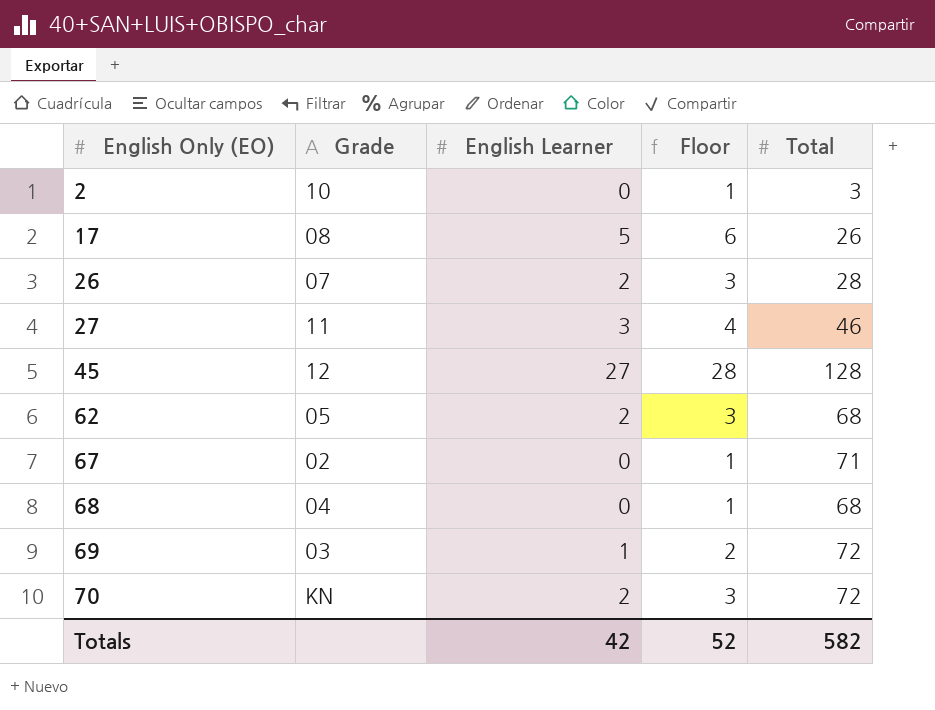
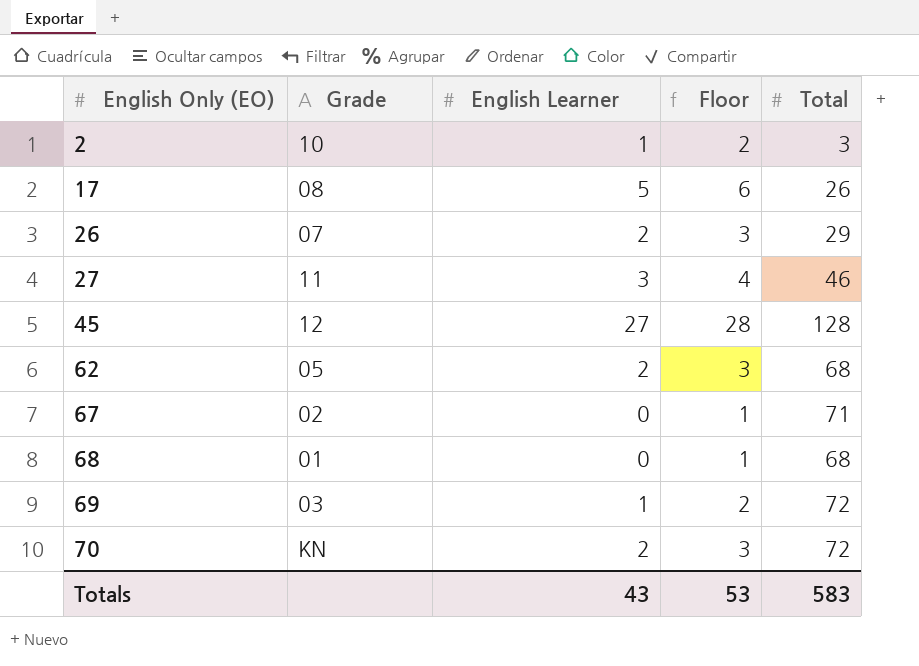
2 | English Learner: 0 -> 1
2 | Floor: 1 -> 2
26 | Total: 28 -> 29
68 | Grade: 04 -> 01
Totals | English Learner: 42 -> 43
Totals | Floor: 52 -> 53
Totals | Total: 582 -> 583

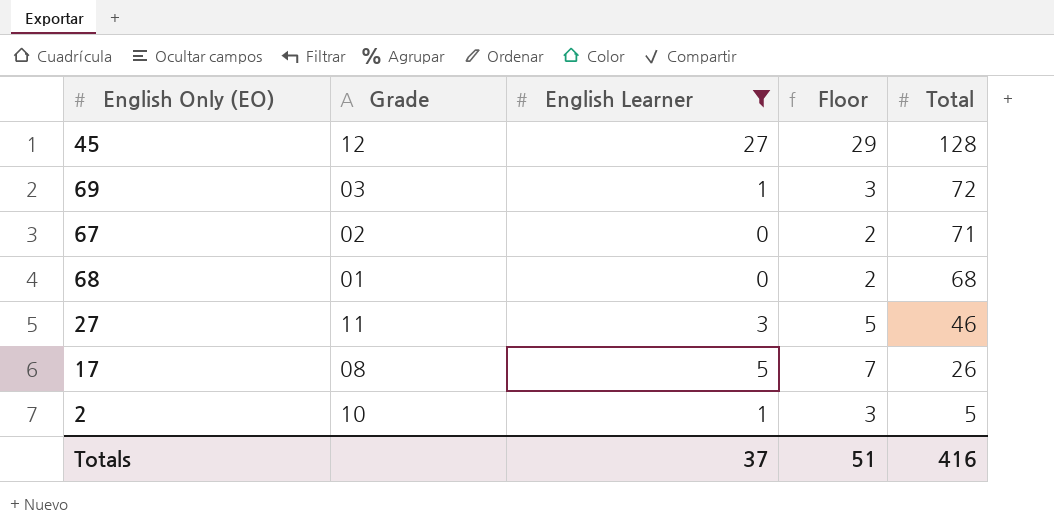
filter: none -> English Learner != 2
row order: English Only (EO) ascending -> Total descending
column Floor | formula: [English Learner] + 1 -> [English Learner] + 2
2 | Total: 3 -> 5
Totals | English Learner: 43 -> 37
Totals | Floor: 53 -> 51
Totals | Total: 583 -> 416

